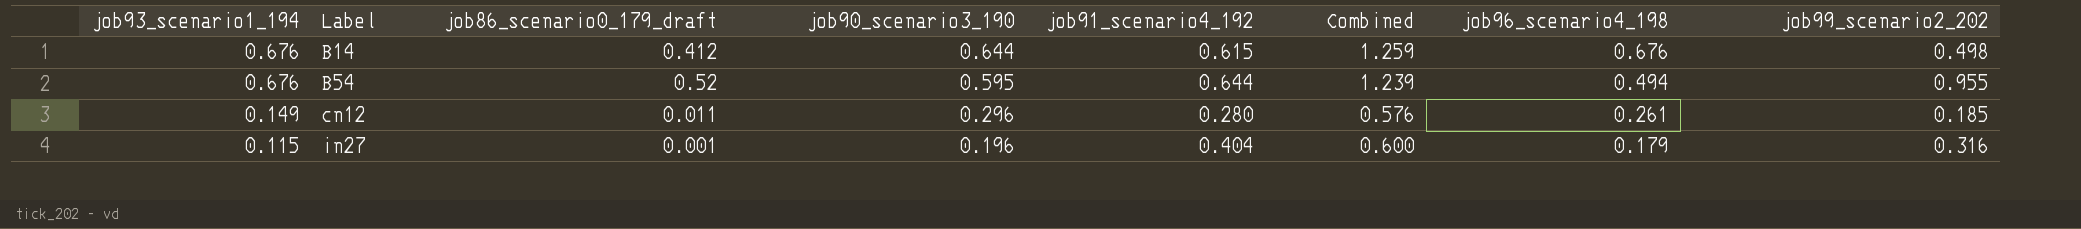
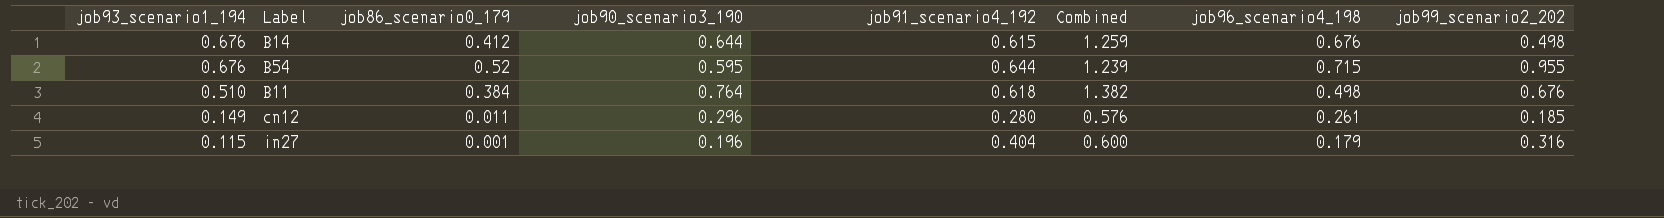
column name: job86_scenario0_179_draft -> job86_scenario0_179
B54 | job96_scenario4_198: 0.494 -> 0.715
row B11: none -> 0.510 | 0.384 | 0.764 | 0.618 | 1.382 | 0.498 | 0.676

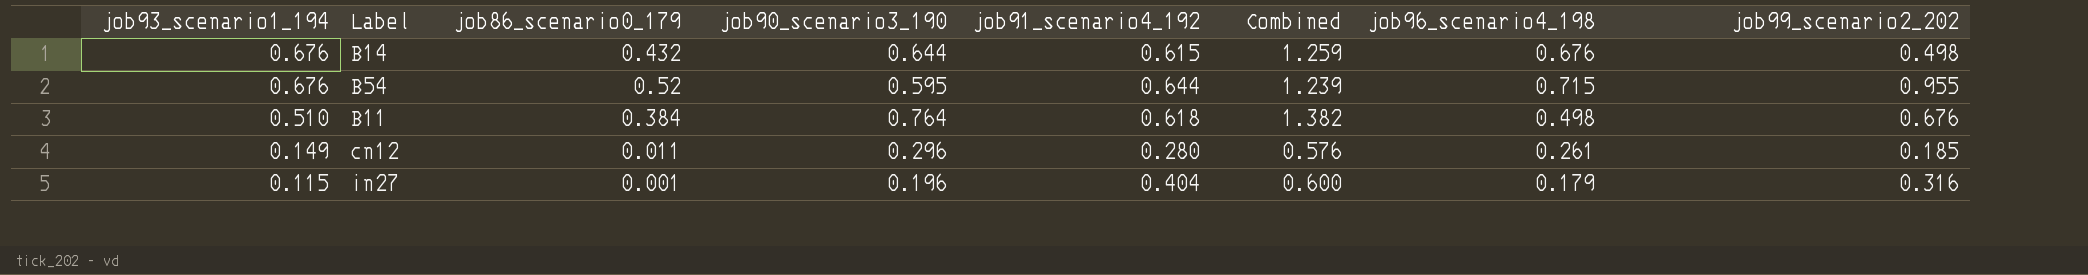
B14 | job86_scenario0_179: 0.412 -> 0.432

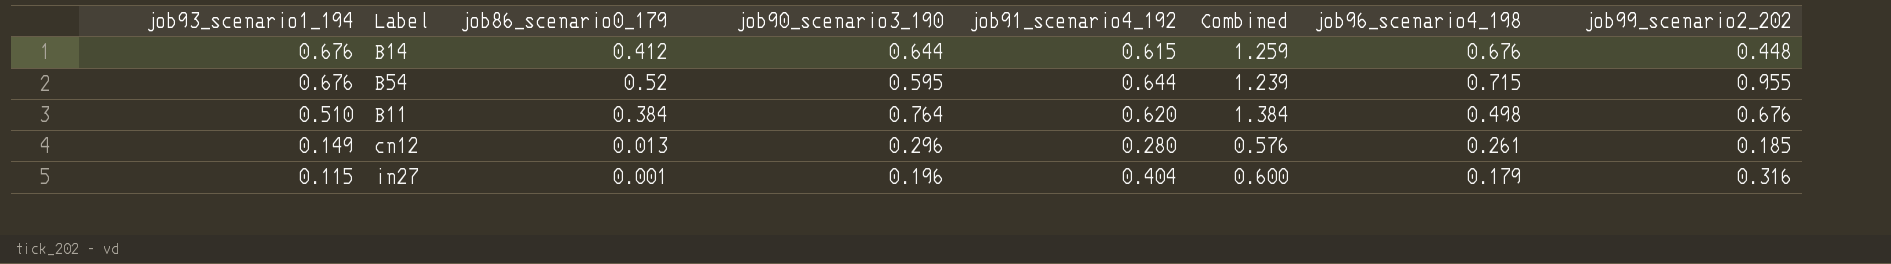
B14 | job86_scenario0_179: 0.432 -> 0.412
B14 | job99_scenario2_202: 0.498 -> 0.448
B11 | job91_scenario4_192: 0.618 -> 0.620
B11 | Combined: 1.382 -> 1.384
cn12 | job86_scenario0_179: 0.011 -> 0.013

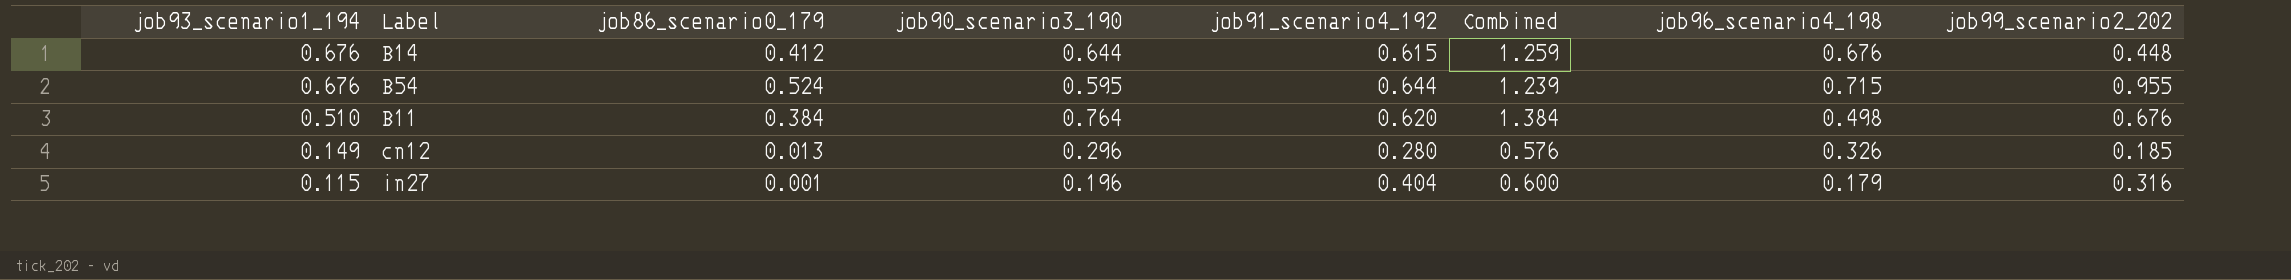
B54 | job86_scenario0_179: 0.52 -> 0.524
cn12 | job96_scenario4_198: 0.261 -> 0.326

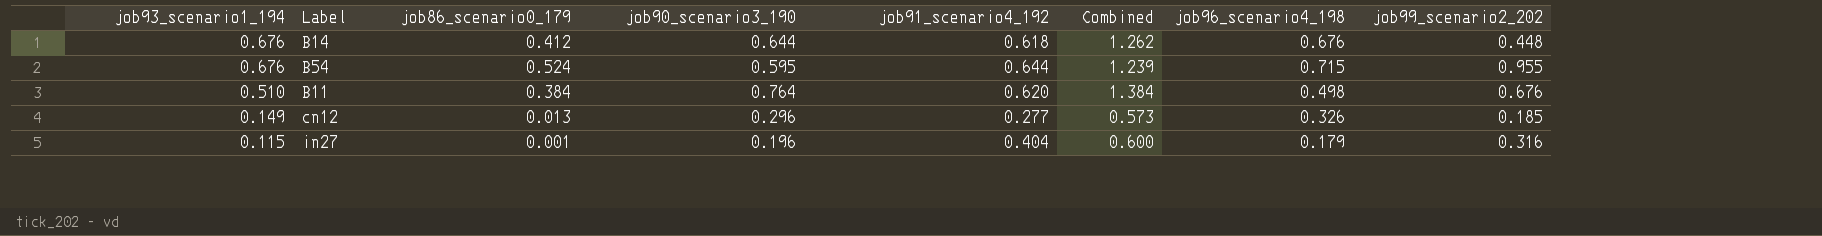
B14 | job91_scenario4_192: 0.615 -> 0.618
B14 | Combined: 1.259 -> 1.262
cn12 | job91_scenario4_192: 0.280 -> 0.277
cn12 | Combined: 0.576 -> 0.573

